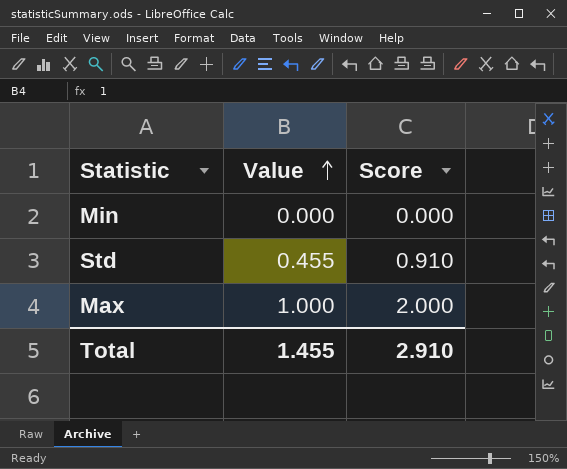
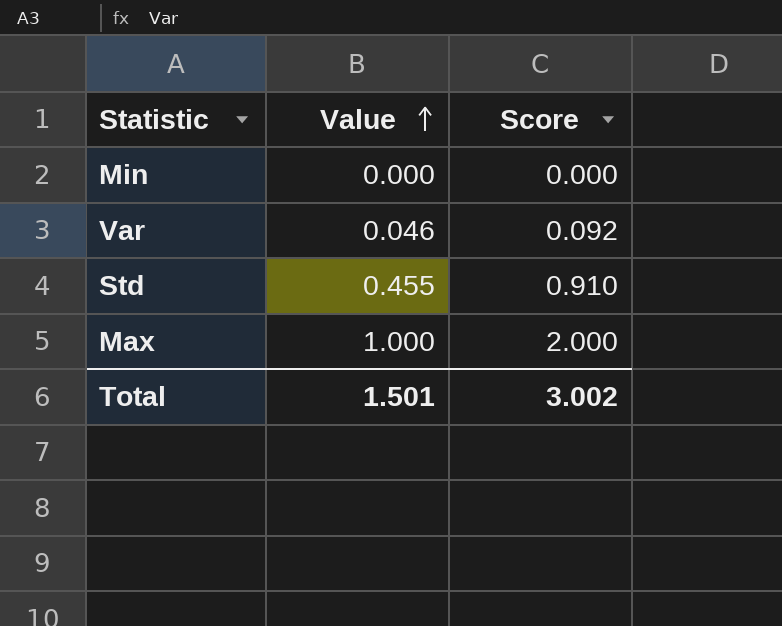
row Var: none -> 0.046 | 0.092
Total | Value: 1.455 -> 1.501
Total | Score: 2.910 -> 3.002

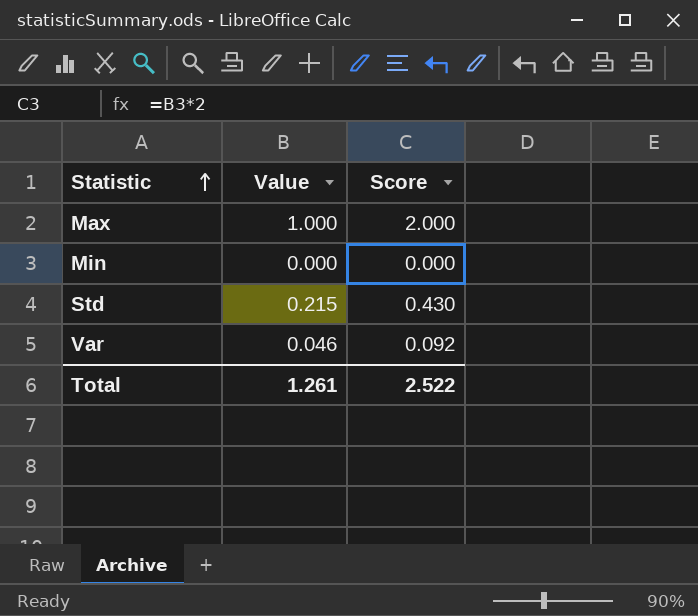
row order: Value ascending -> Statistic ascending
Std | Value: 0.455 -> 0.215
Std | Score: 0.910 -> 0.430
Total | Value: 1.501 -> 1.261
Total | Score: 3.002 -> 2.522

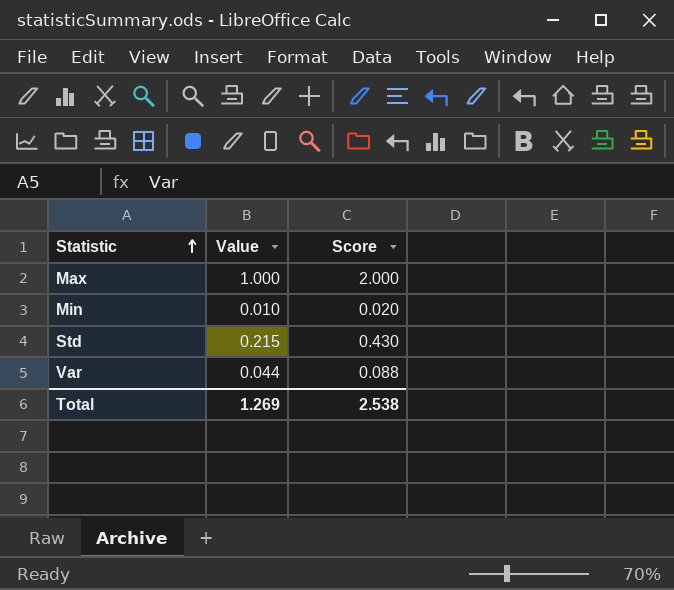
Min | Value: 0.000 -> 0.010
Min | Score: 0.000 -> 0.020
Var | Value: 0.046 -> 0.044
Var | Score: 0.092 -> 0.088
Total | Value: 1.261 -> 1.269
Total | Score: 2.522 -> 2.538

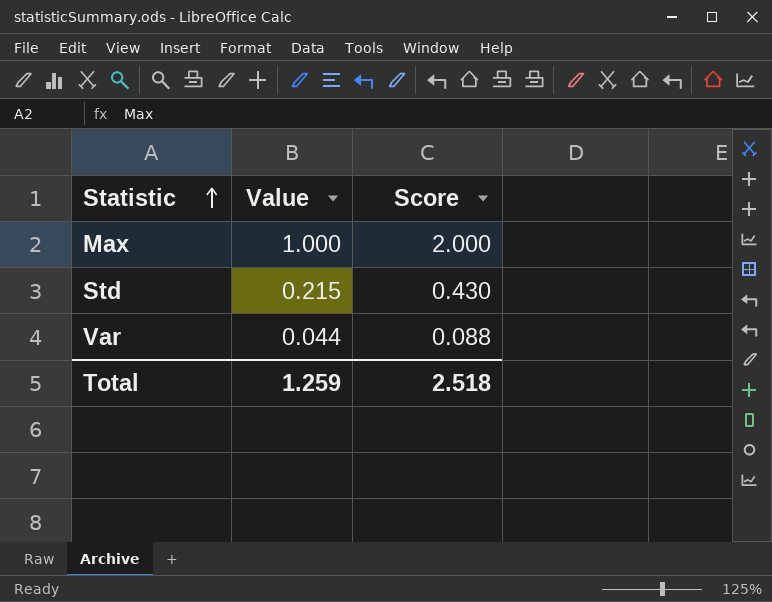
row Min: 0.010 | 0.020 -> none
Total | Value: 1.269 -> 1.259
Total | Score: 2.538 -> 2.518

